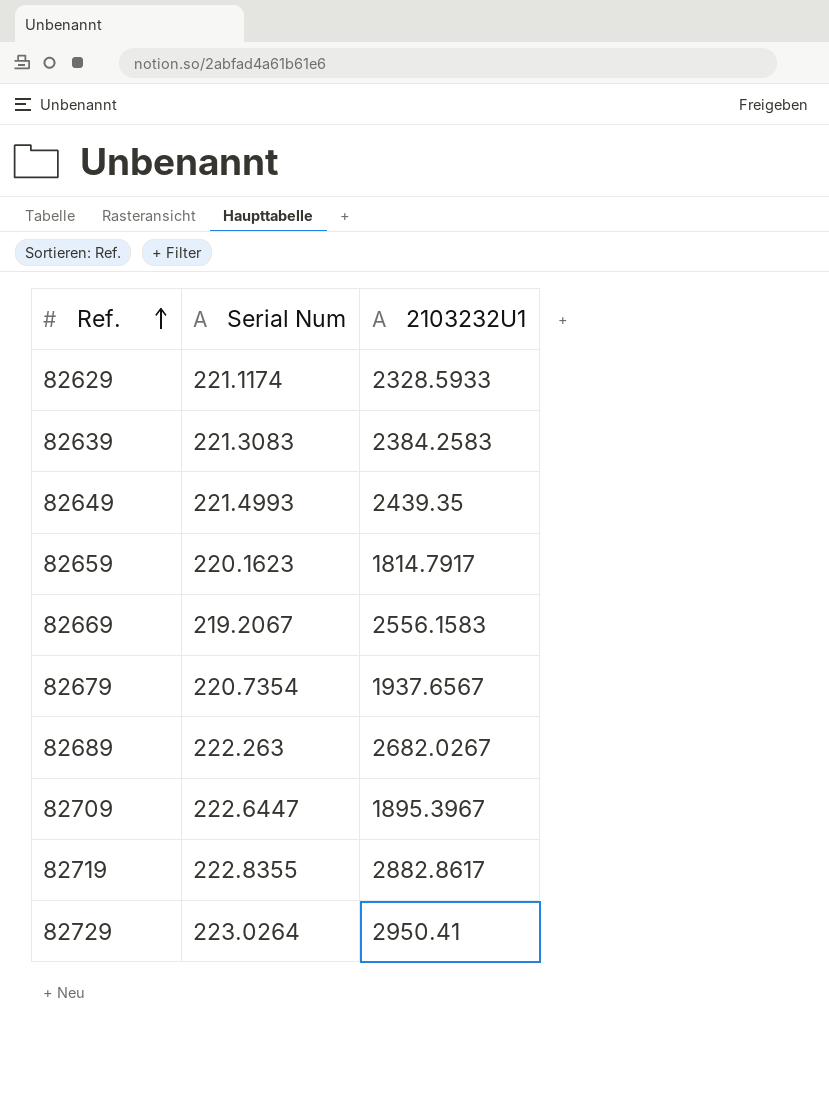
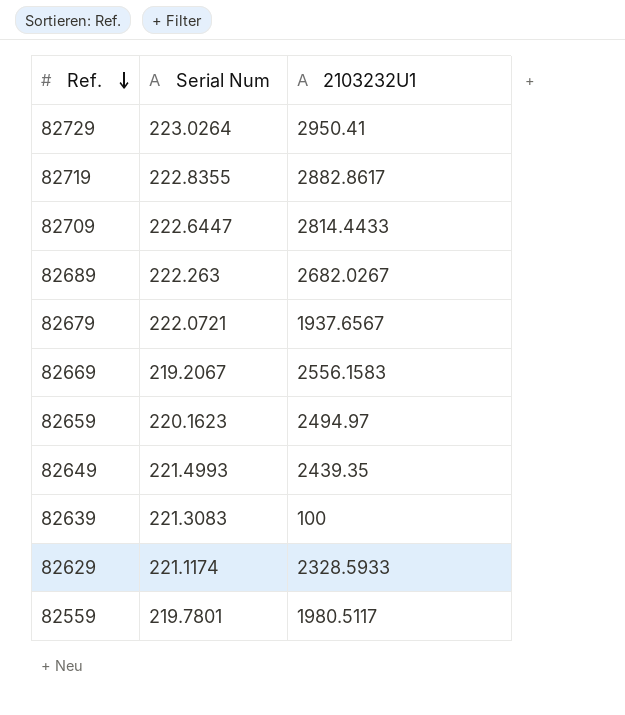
row order: Ref. ascending -> Ref. descending
82709 | 2103232U1: 1895.3967 -> 2814.4433
82679 | Serial Num: 220.7354 -> 222.0721
82659 | 2103232U1: 1814.7917 -> 2494.97
82639 | 2103232U1: 2384.2583 -> 100
row 82559: none -> 219.7801 | 1980.5117

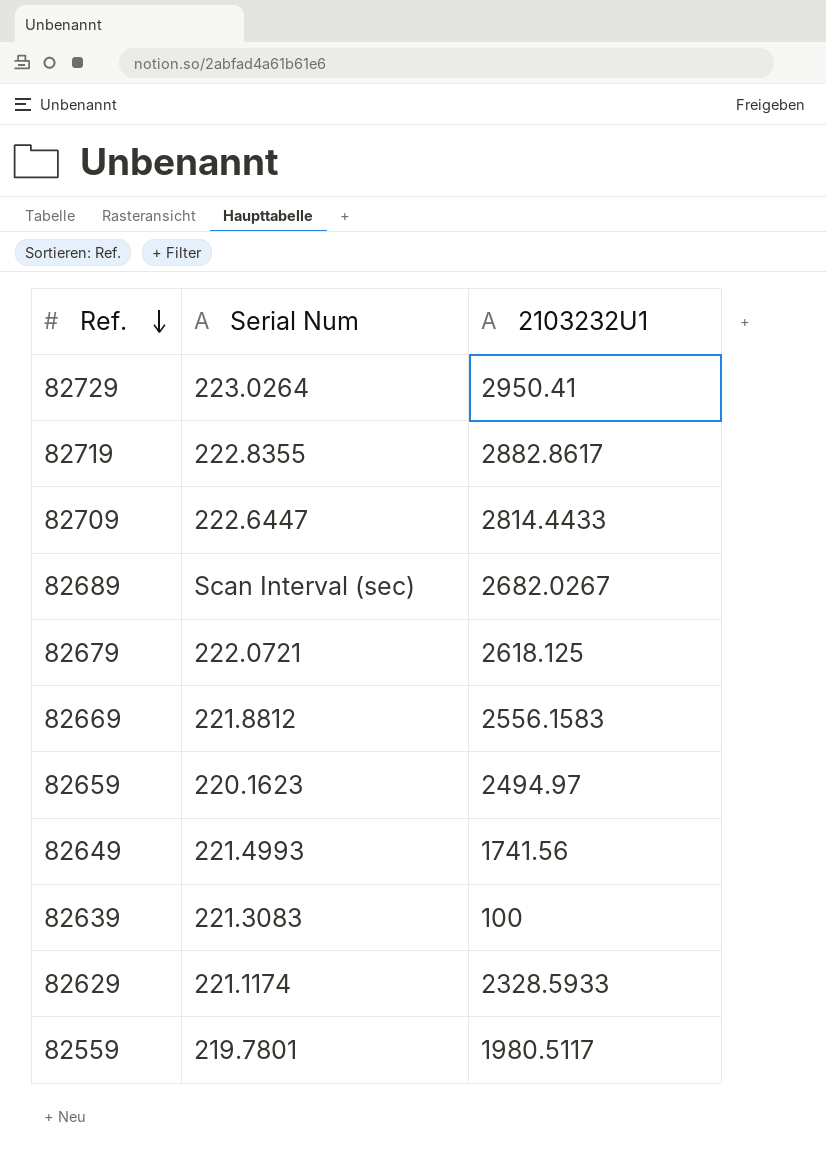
82689 | Serial Num: 222.263 -> Scan Interval (sec)
82679 | 2103232U1: 1937.6567 -> 2618.125
82669 | Serial Num: 219.2067 -> 221.8812
82649 | 2103232U1: 2439.35 -> 1741.56

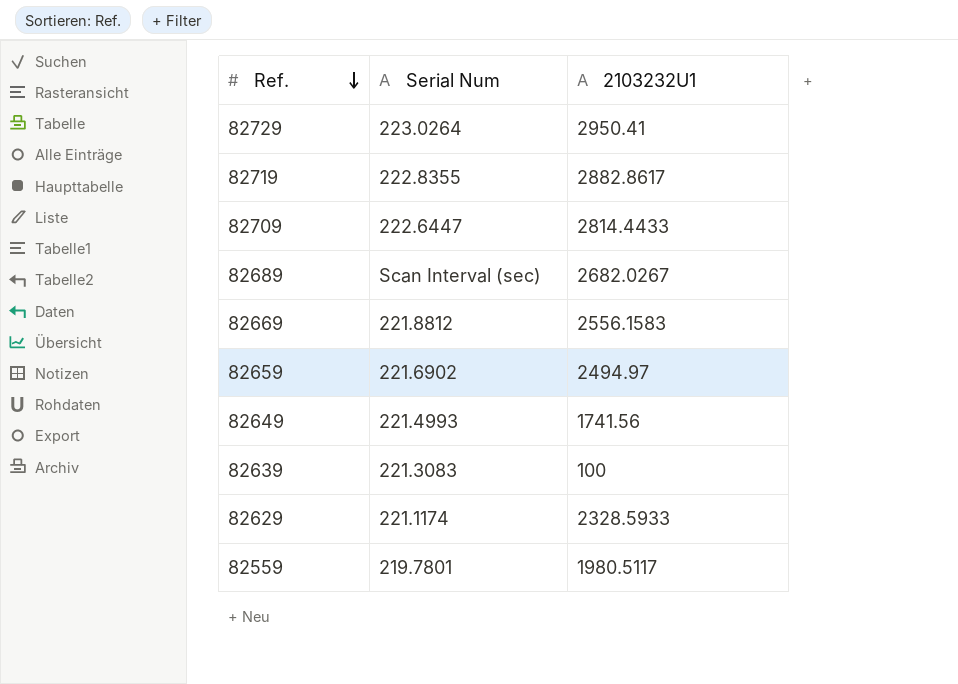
row 82679: 222.0721 | 2618.125 -> none
82659 | Serial Num: 220.1623 -> 221.6902

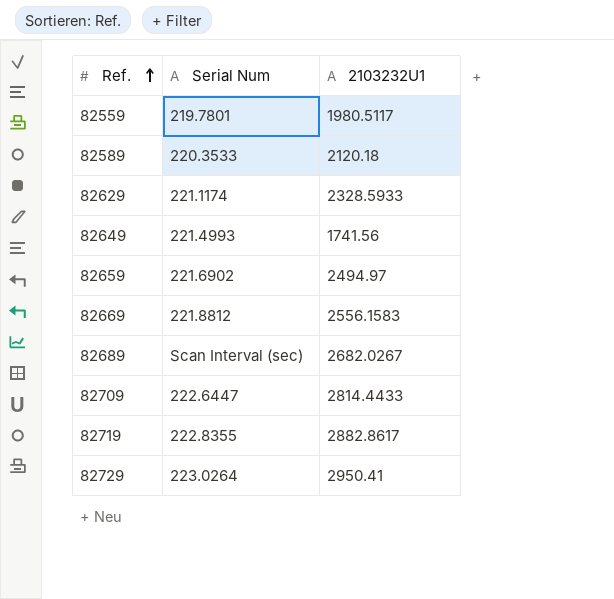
row order: Ref. descending -> Ref. ascending
row 82639: 221.3083 | 100 -> none
row 82589: none -> 220.3533 | 2120.18

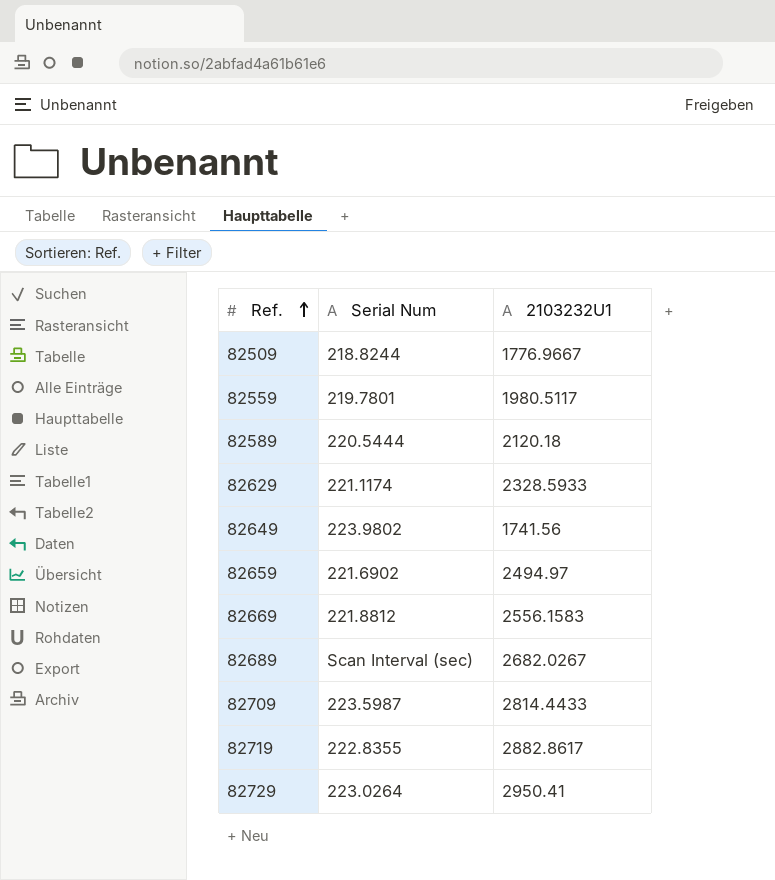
row 82509: none -> 218.8244 | 1776.9667
82589 | Serial Num: 220.3533 -> 220.5444
82649 | Serial Num: 221.4993 -> 223.9802
82709 | Serial Num: 222.6447 -> 223.5987

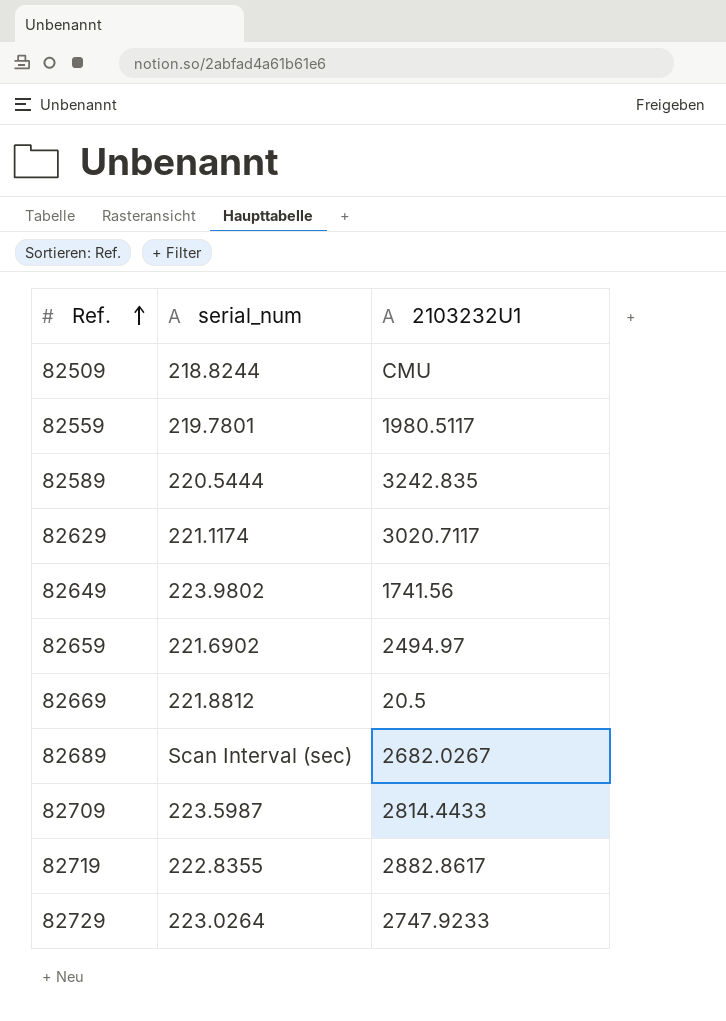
column name: Serial Num -> serial_num
82509 | 2103232U1: 1776.9667 -> CMU
82589 | 2103232U1: 2120.18 -> 3242.835
82629 | 2103232U1: 2328.5933 -> 3020.7117
82669 | 2103232U1: 2556.1583 -> 20.5
82729 | 2103232U1: 2950.41 -> 2747.9233

